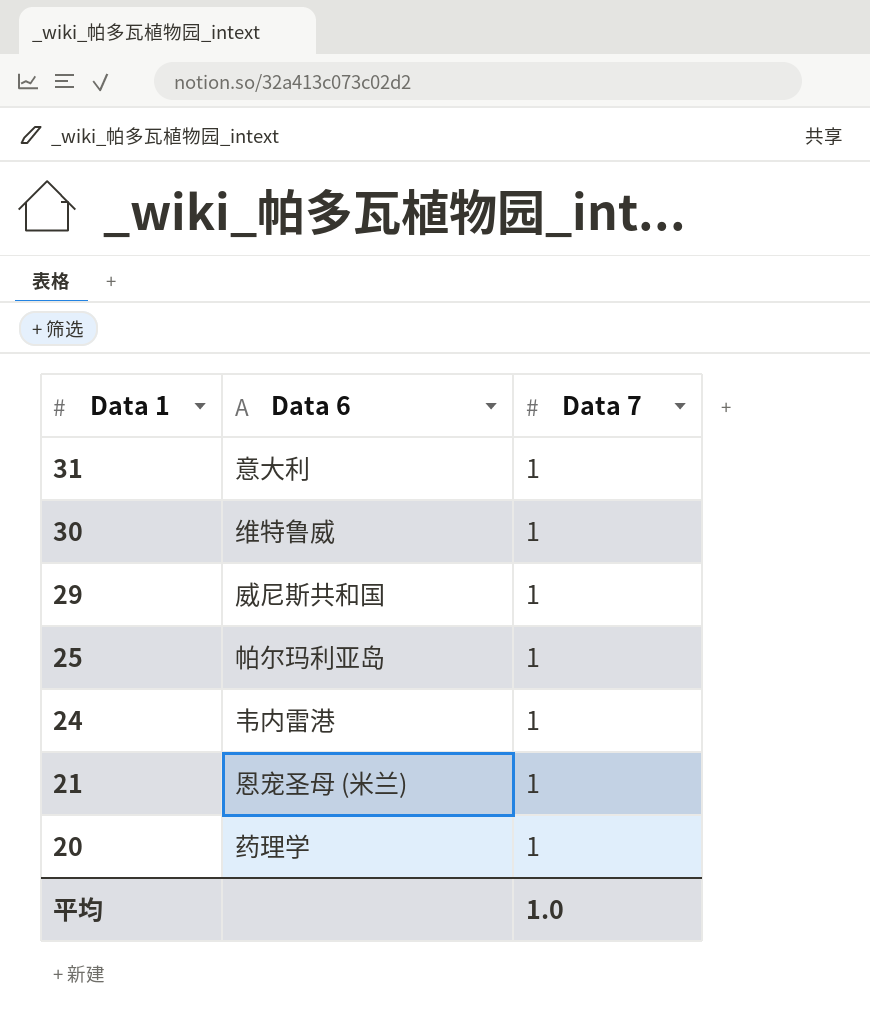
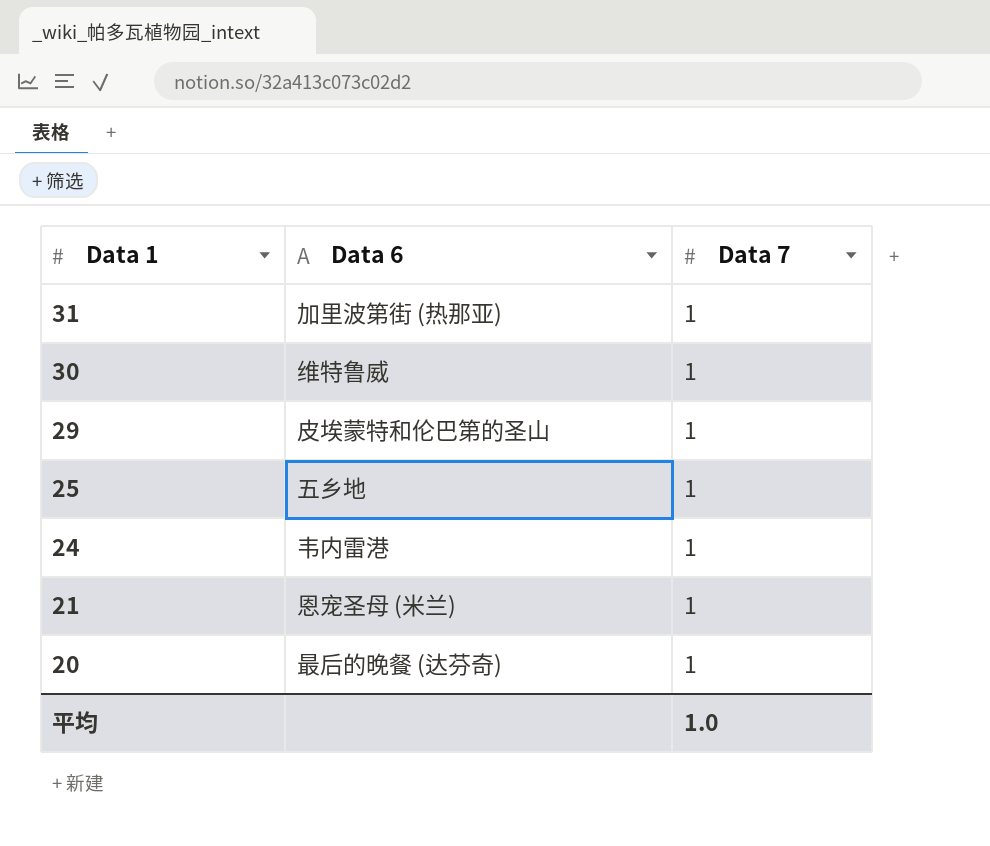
31 | Data 6: 意大利 -> 加里波第街 (热那亚)
29 | Data 6: 威尼斯共和国 -> 皮埃蒙特和伦巴第的圣山
25 | Data 6: 帕尔玛利亚岛 -> 五乡地
20 | Data 6: 药理学 -> 最后的晚餐 (达芬奇)

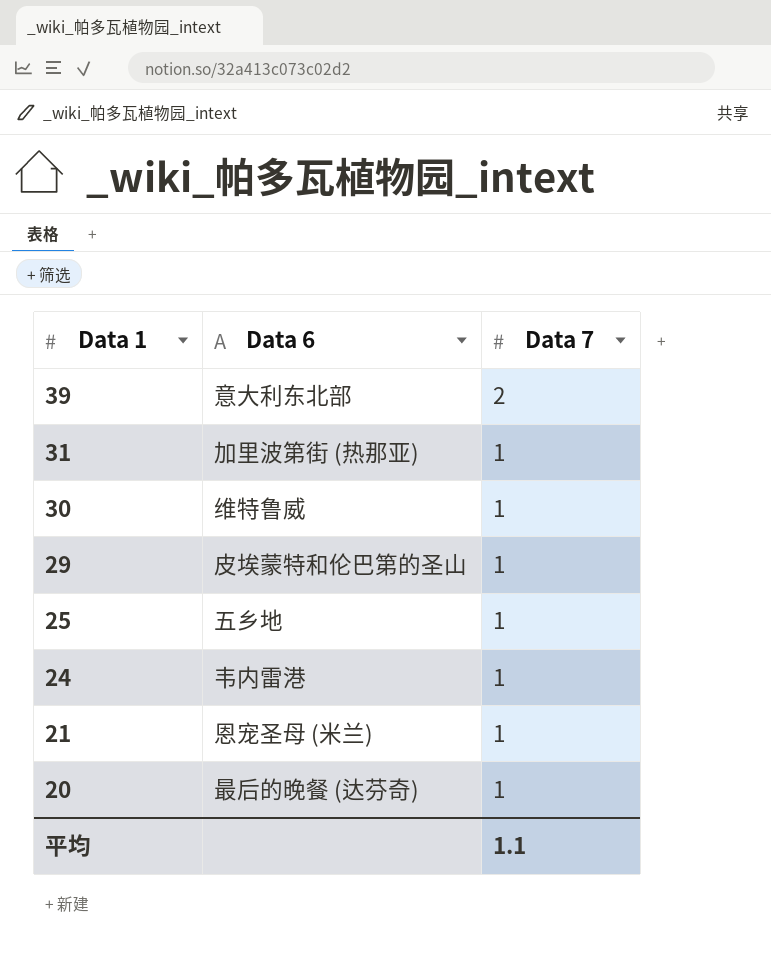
row 39: none -> 意大利东北部 | 2
平均 | Data 7: 1.0 -> 1.1

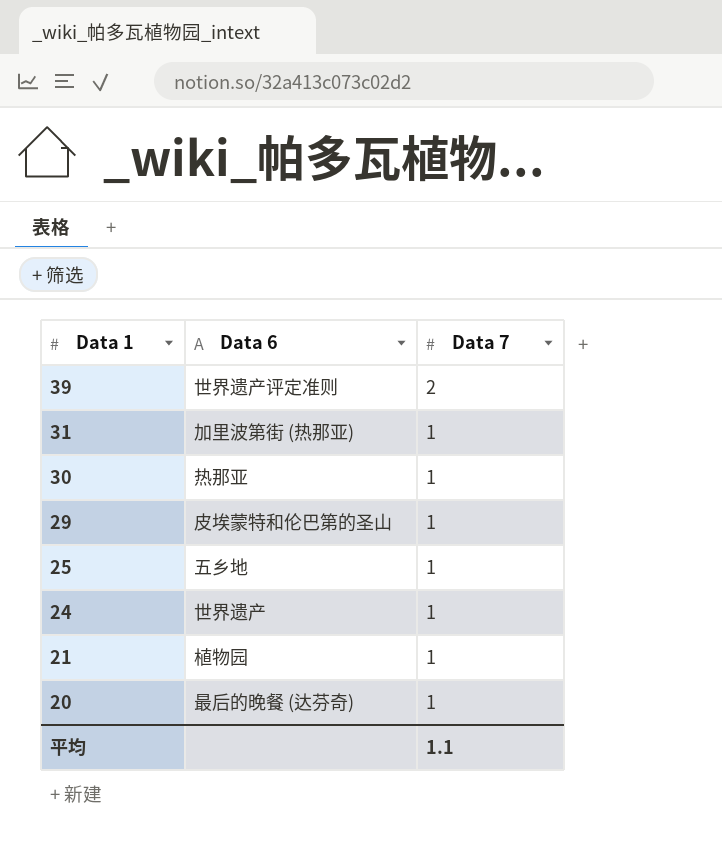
39 | Data 6: 意大利东北部 -> 世界遗产评定准则
30 | Data 6: 维特鲁威 -> 热那亚
24 | Data 6: 韦内雷港 -> 世界遗产
21 | Data 6: 恩宠圣母 (米兰) -> 植物园

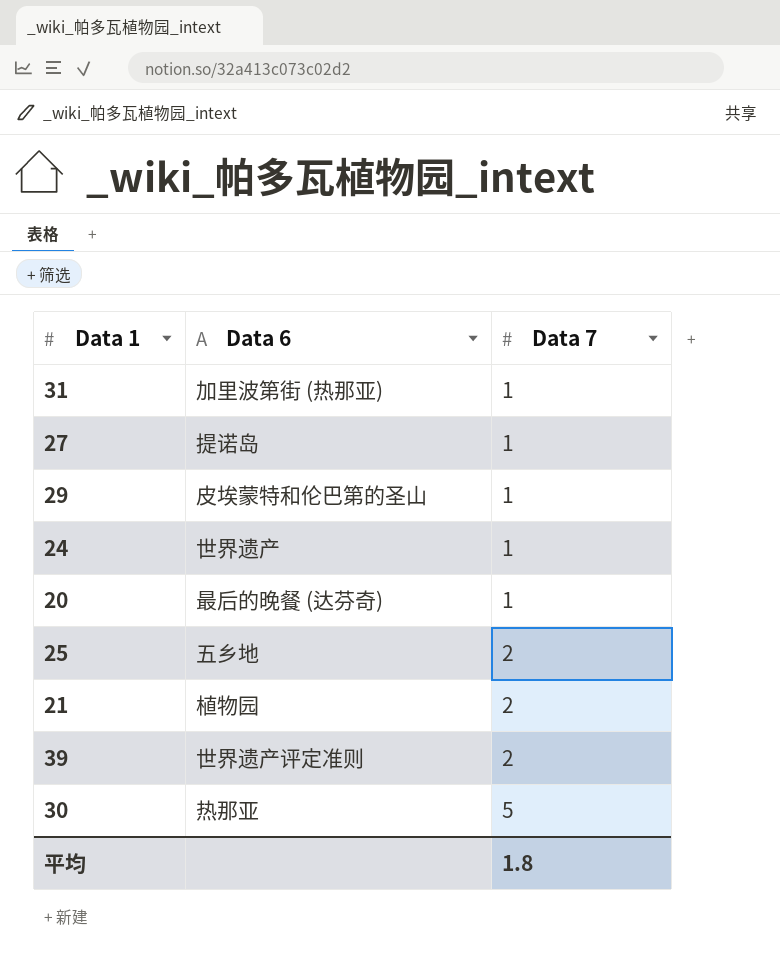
row order: Data 1 descending -> Data 7 ascending
row 27: none -> 提诺岛 | 1
25 | Data 7: 1 -> 2
21 | Data 7: 1 -> 2
30 | Data 7: 1 -> 5
平均 | Data 7: 1.1 -> 1.8

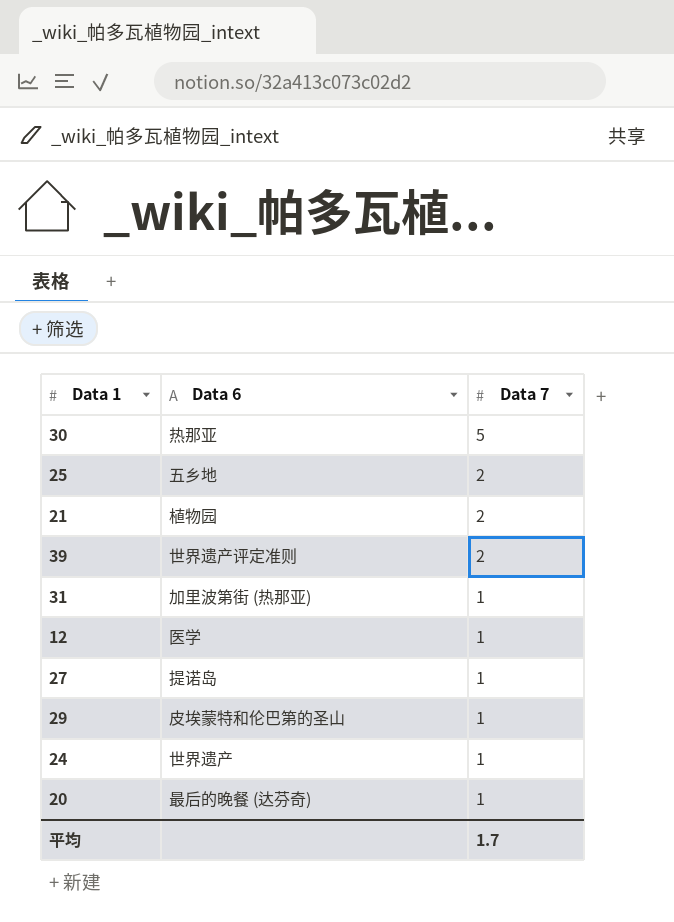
row order: Data 7 ascending -> Data 7 descending
row 12: none -> 医学 | 1
平均 | Data 7: 1.8 -> 1.7

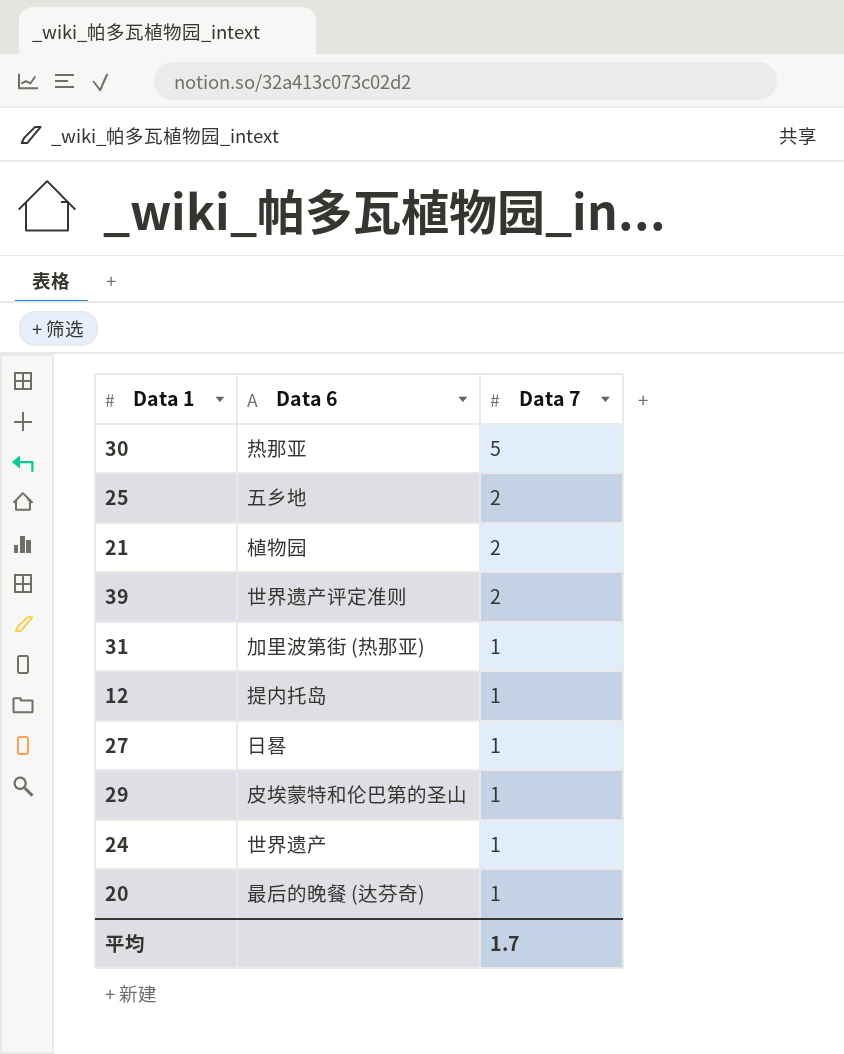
12 | Data 6: 医学 -> 提内托岛
27 | Data 6: 提诺岛 -> 日晷

